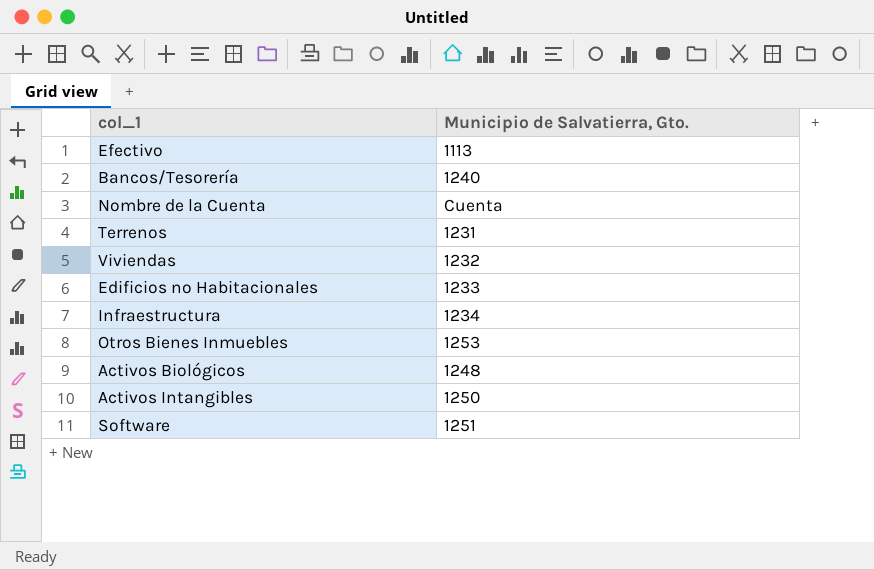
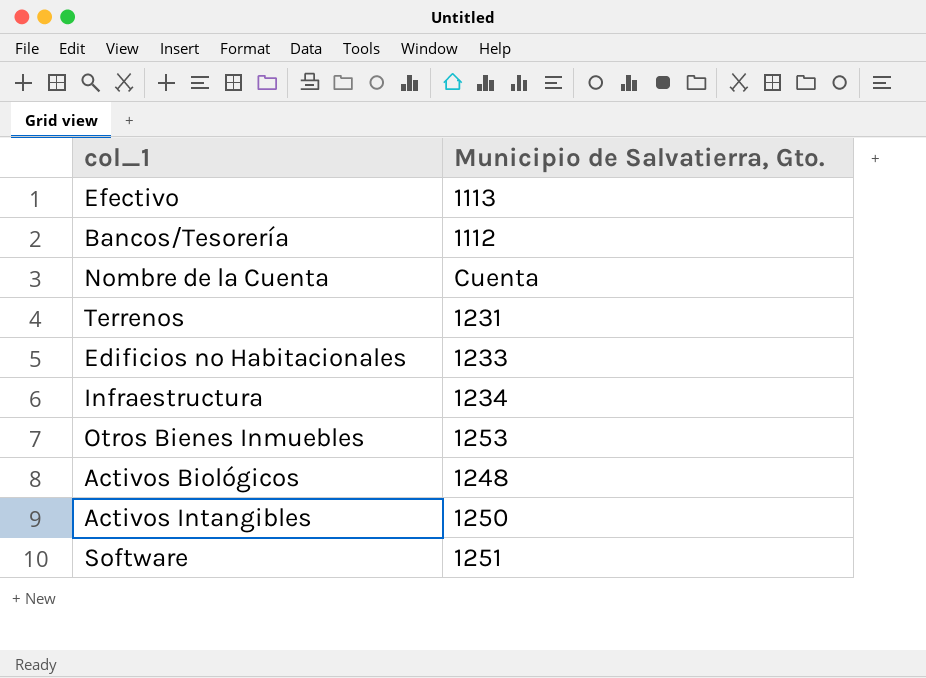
row Viviendas: 1232 -> none
Bancos/Tesorería | Municipio de Salvatierra, Gto.: 1240 -> 1112

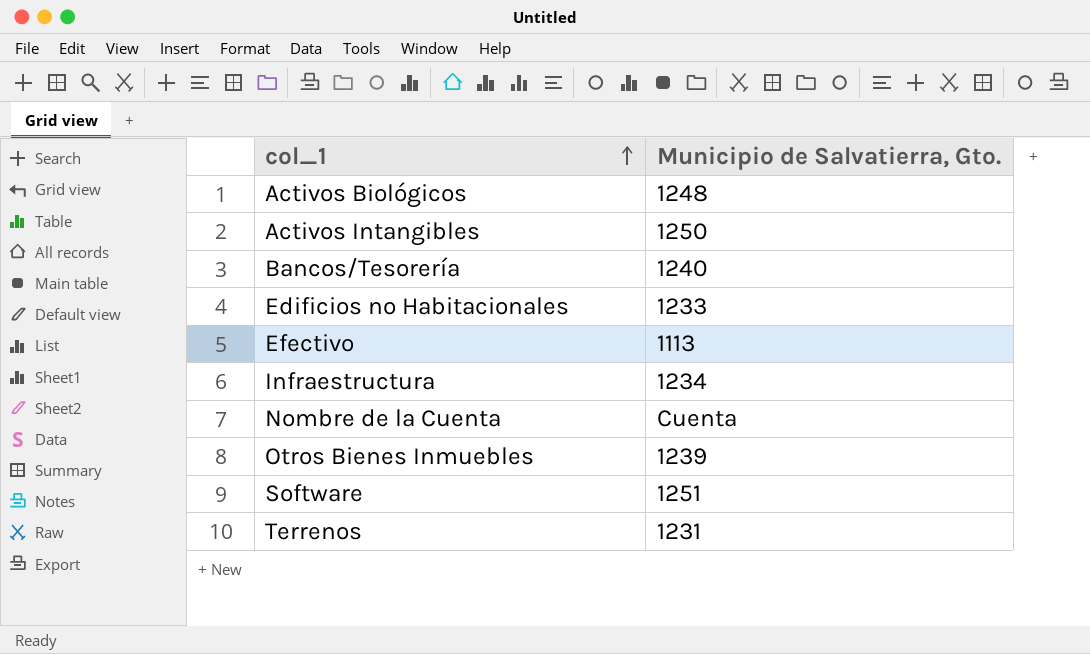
row order: none -> col_1 ascending
Bancos/Tesorería | Municipio de Salvatierra, Gto.: 1112 -> 1240
Otros Bienes Inmuebles | Municipio de Salvatierra, Gto.: 1253 -> 1239

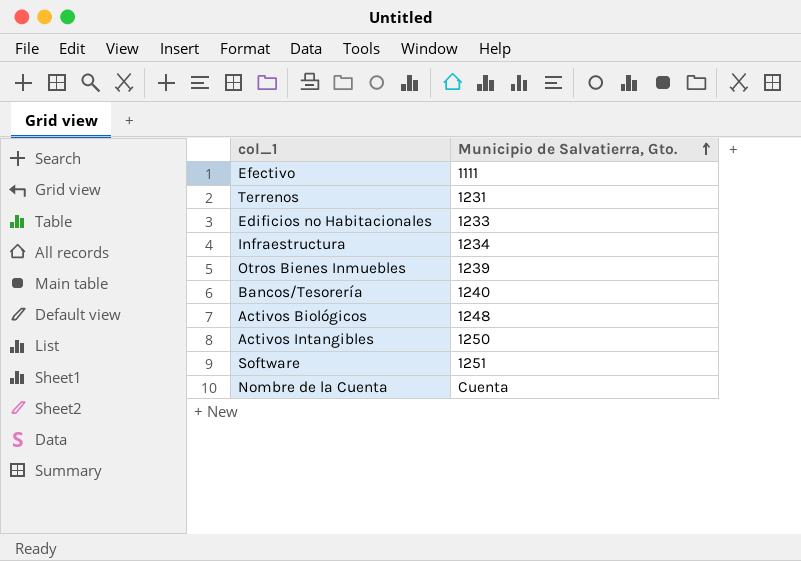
row order: col_1 ascending -> Municipio de Salvatierra, Gto. ascending
Efectivo | Municipio de Salvatierra, Gto.: 1113 -> 1111

